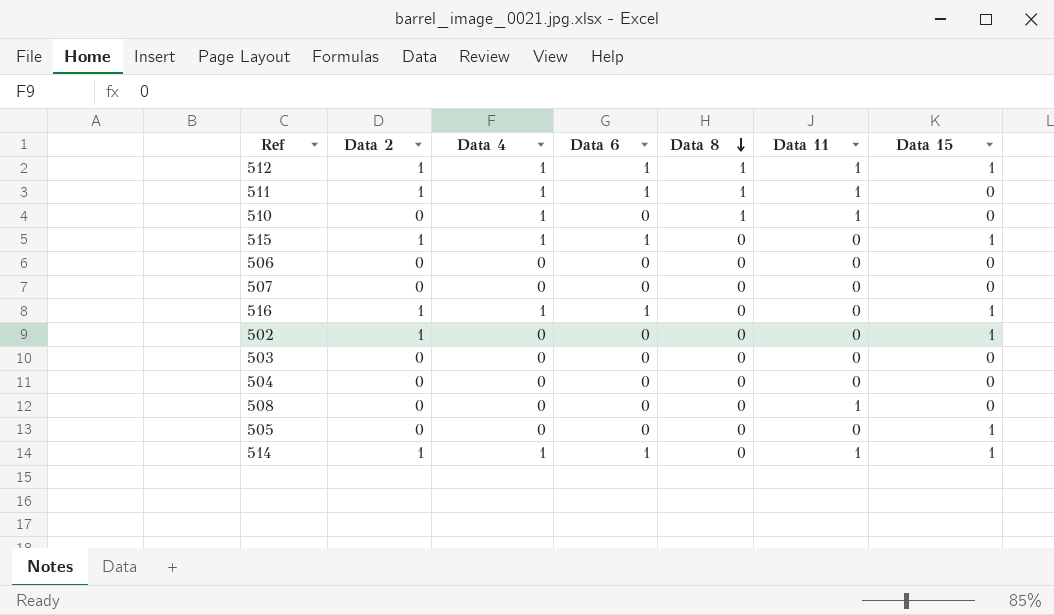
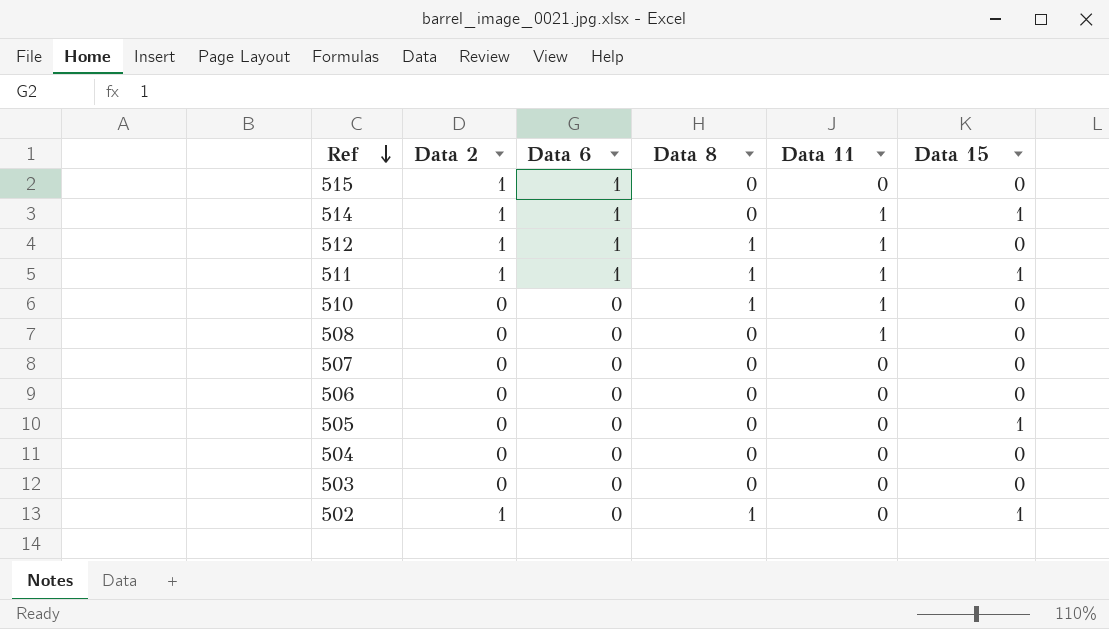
row order: Data 8 descending -> Ref descending
column Data 4 | position: 3 -> none
row 516: 1 | 1 | 1 | 0 | 0 | 1 -> none
515 | Data 15: 1 -> 0
512 | Data 15: 1 -> 0
511 | Data 15: 0 -> 1
502 | Data 8: 0 -> 1

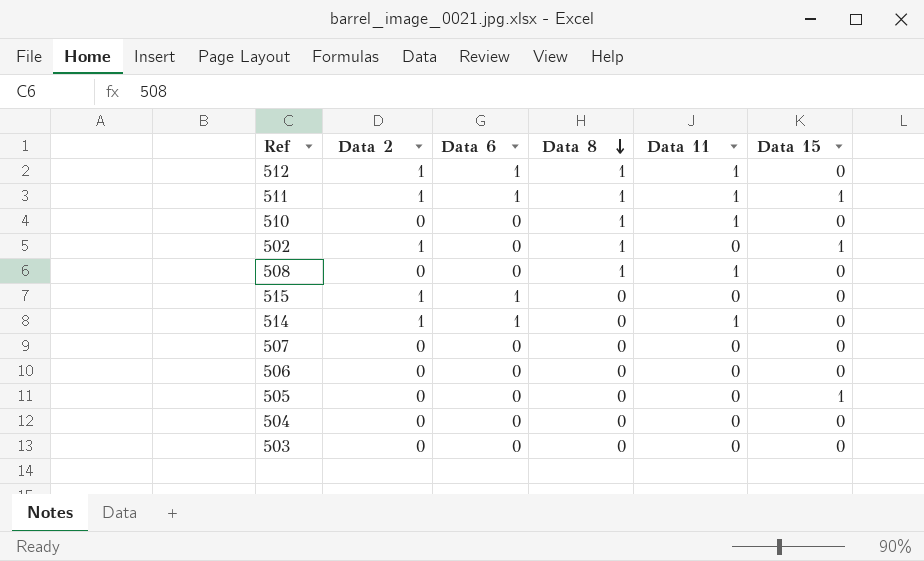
row order: Ref descending -> Data 8 descending
508 | Data 8: 0 -> 1
514 | Data 15: 1 -> 0

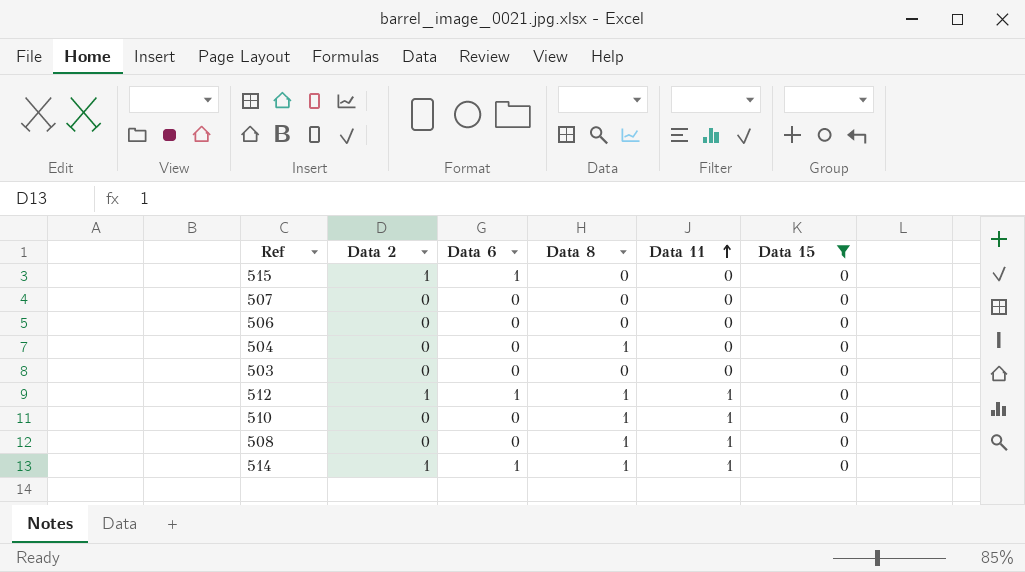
filter: none -> Data 15 = 0
row order: Data 8 descending -> Data 11 ascending
504 | Data 8: 0 -> 1
514 | Data 8: 0 -> 1

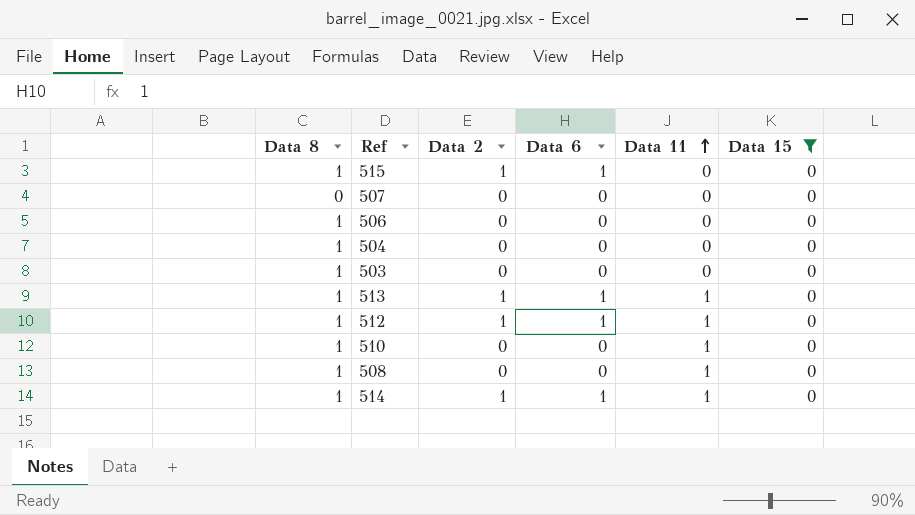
column Data 8 | position: 4 -> 1
515 | Data 8: 0 -> 1
506 | Data 8: 0 -> 1
503 | Data 8: 0 -> 1
row 513: none -> 1 | 1 | 1 | 1 | 0

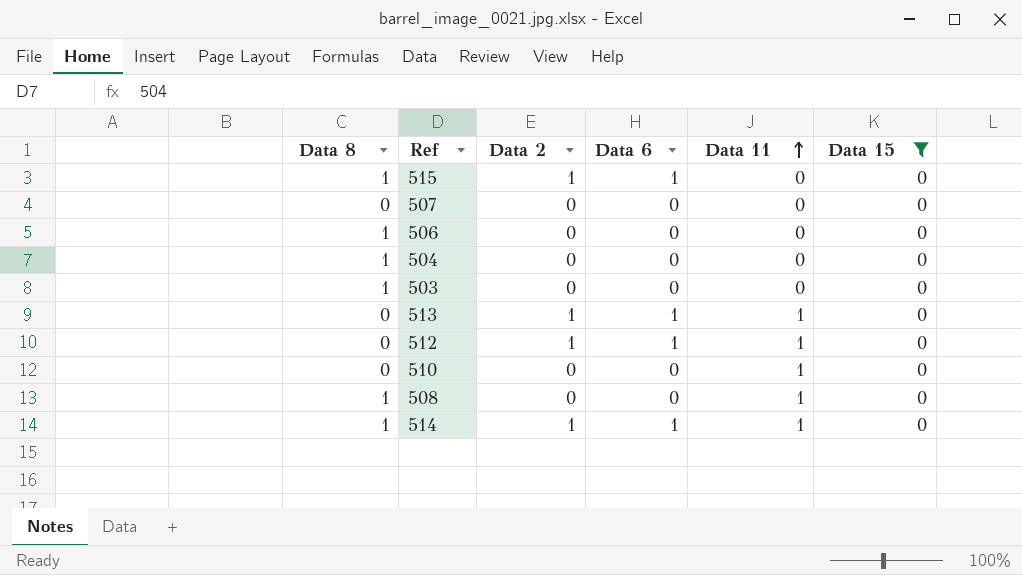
513 | Data 8: 1 -> 0
512 | Data 8: 1 -> 0
510 | Data 8: 1 -> 0

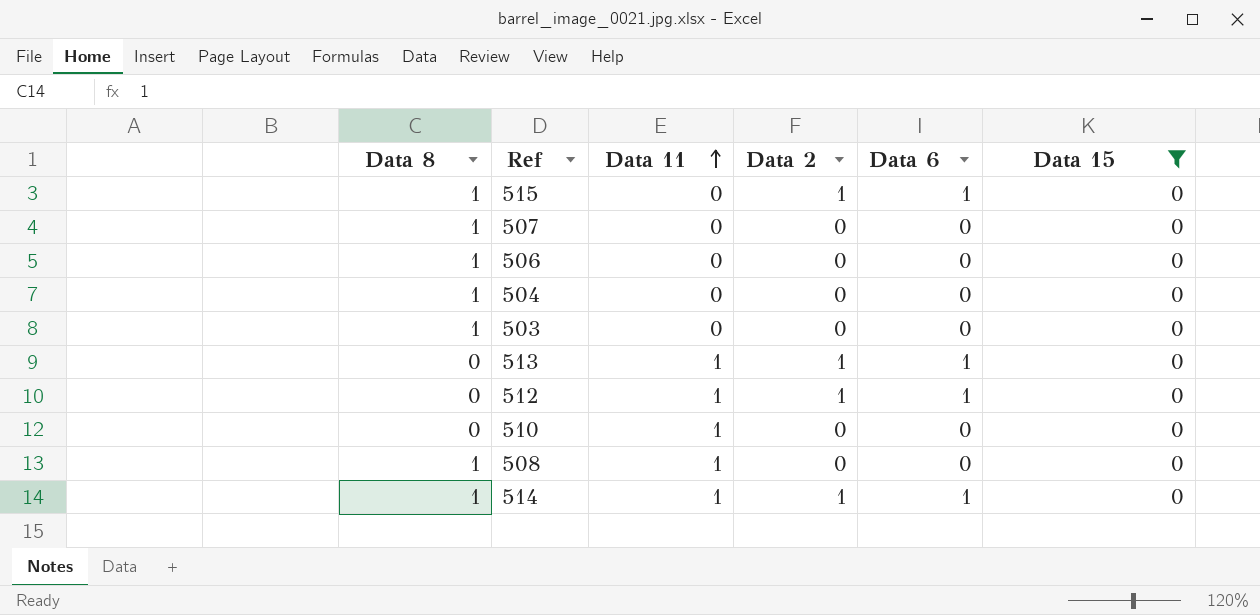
column Data 11 | position: 5 -> 3
507 | Data 8: 0 -> 1

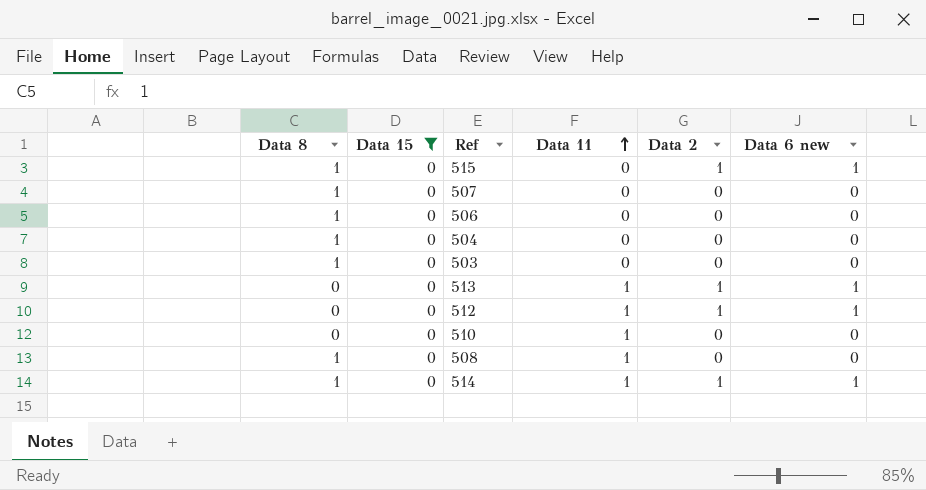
column Data 15 | position: 6 -> 2
column name: Data 6 -> Data 6 new

